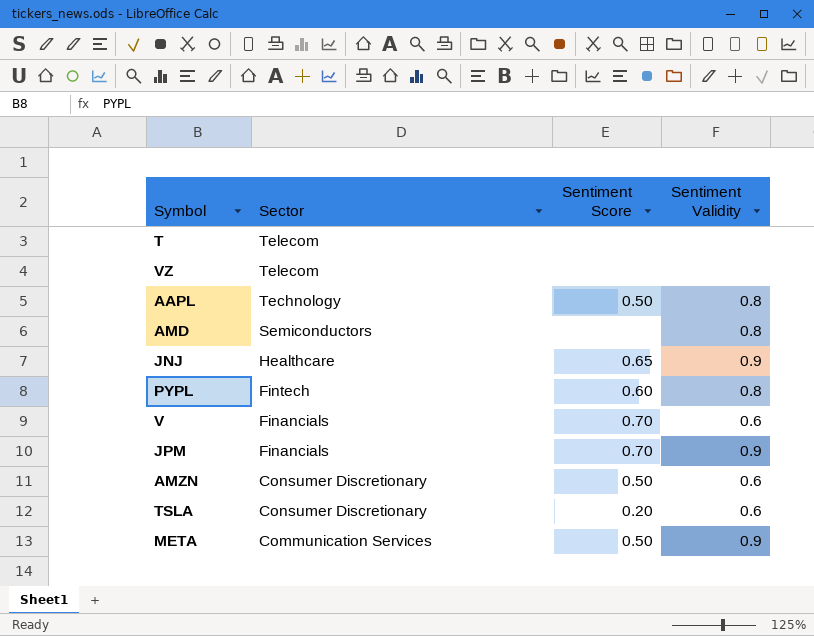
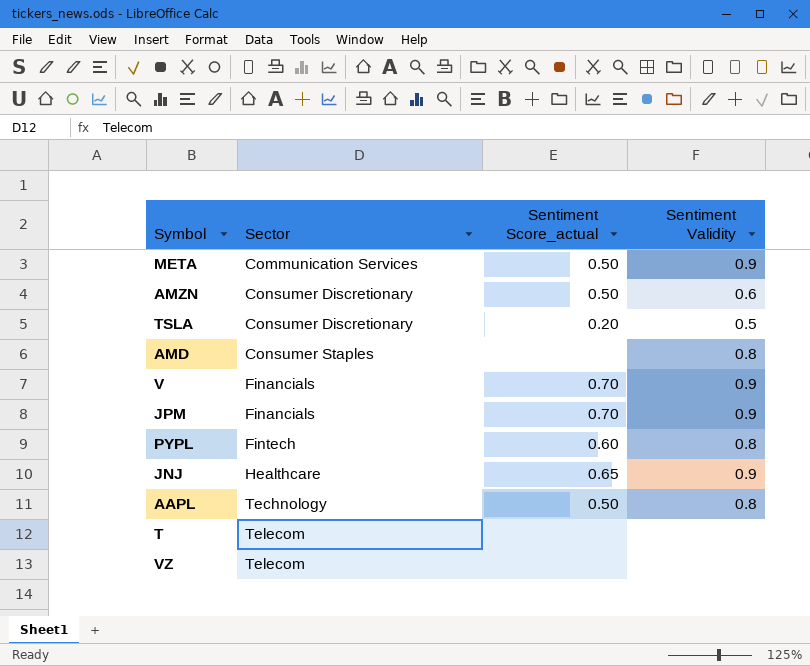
row order: Sector descending -> Sector ascending
column name: Sentiment Score -> Sentiment Score_actual
TSLA | Sentiment Validity: 0.6 -> 0.5
AMD | Sector: Semiconductors -> Consumer Staples
V | Sentiment Validity: 0.6 -> 0.9

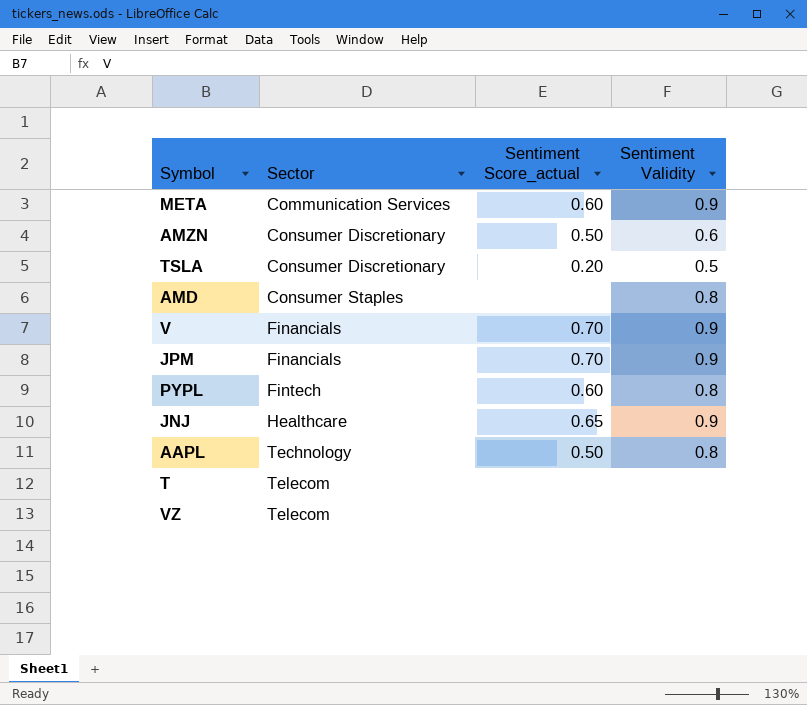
META | Sentiment Score_actual: 0.50 -> 0.60

